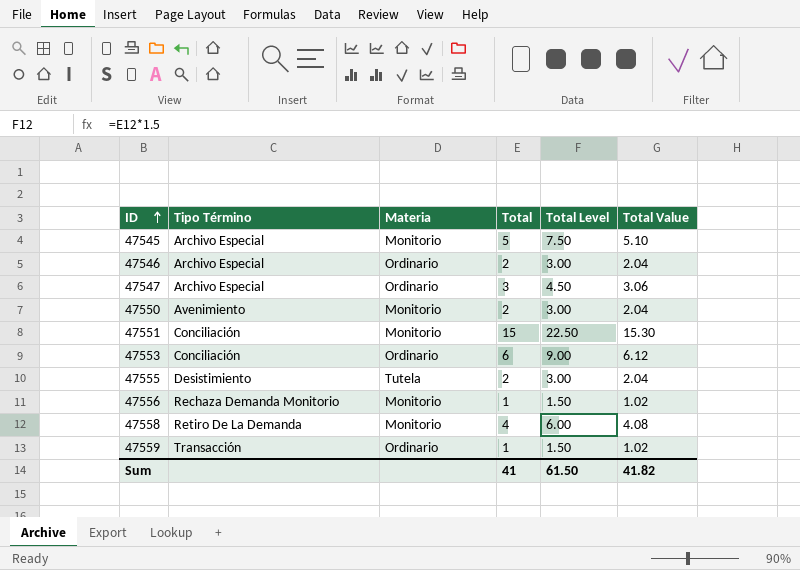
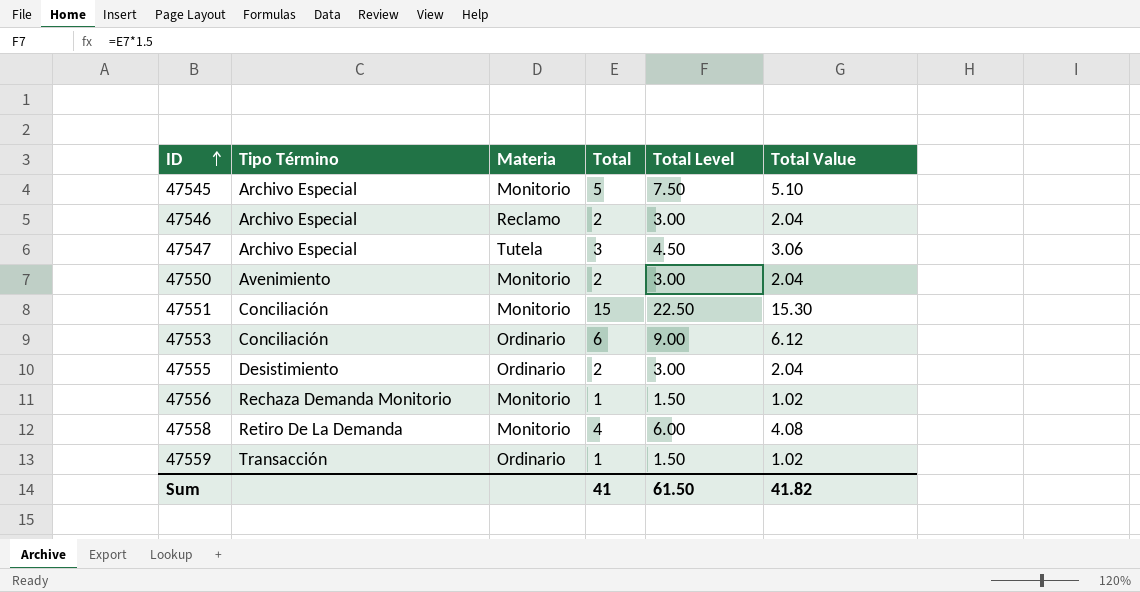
47546 | Materia: Ordinario -> Reclamo
47547 | Materia: Ordinario -> Tutela
47555 | Materia: Tutela -> Ordinario

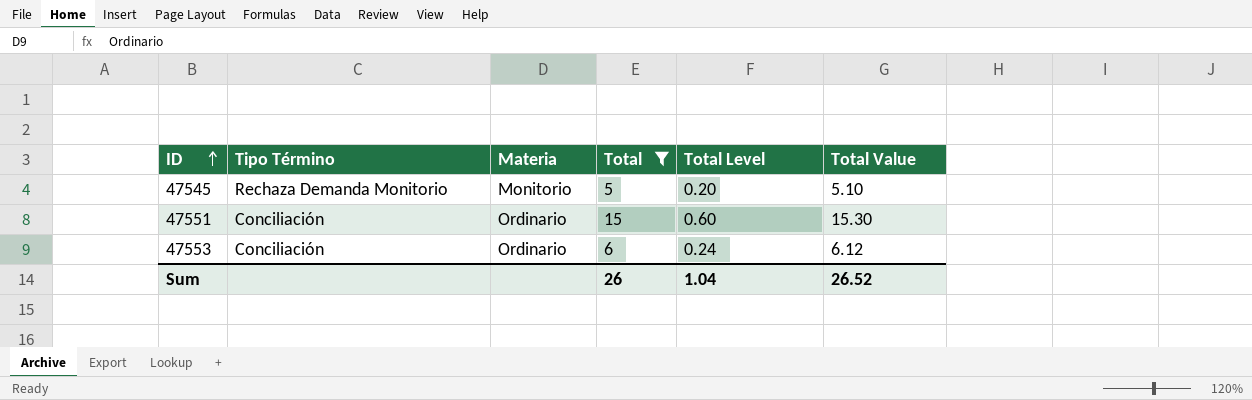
filter: none -> Total >= 5
column Total Level | formula: [Total] * 1.5 -> [Total] * 0.04
47545 | Tipo Término: Archivo Especial -> Rechaza Demanda Monitorio
47551 | Materia: Monitorio -> Ordinario
Sum | Total: 41 -> 26
Sum | Total Level: 61.50 -> 1.04
Sum | Total Value: 41.82 -> 26.52

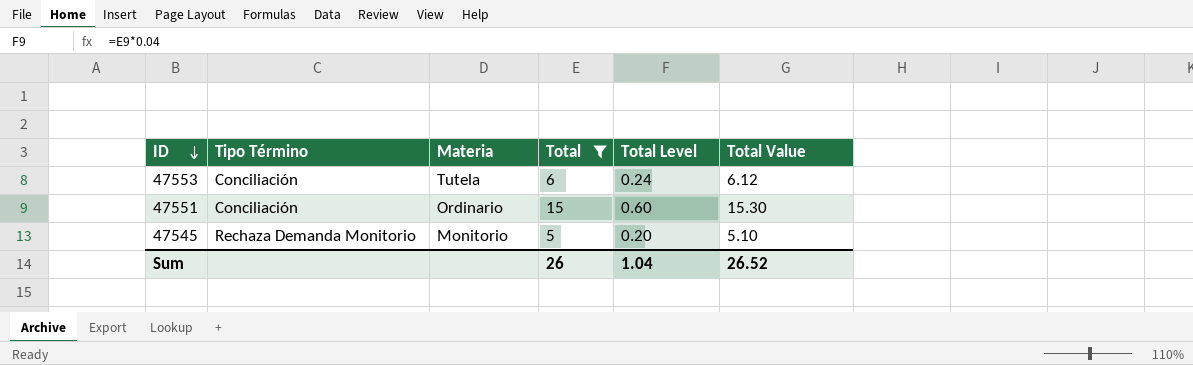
row order: ID ascending -> ID descending
47553 | Materia: Ordinario -> Tutela

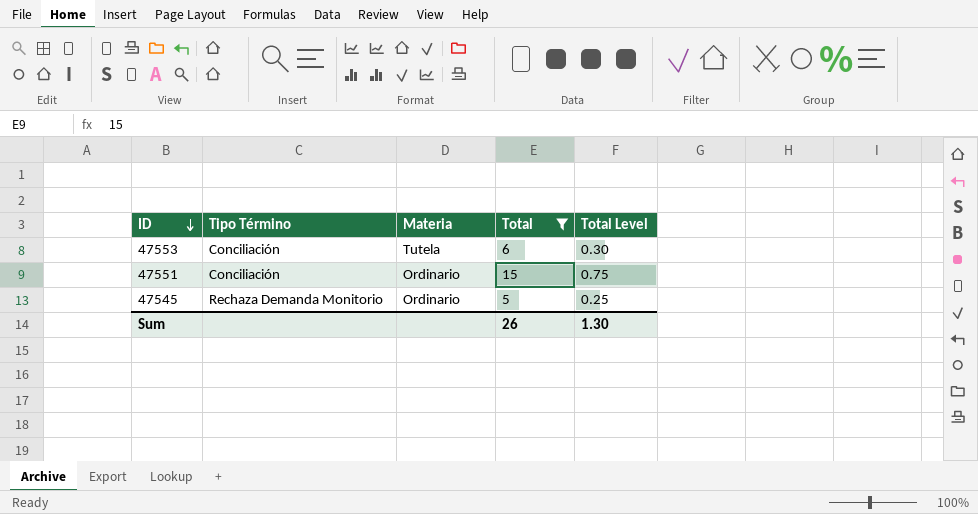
column Total Value | formula: [Total] * 1.02 -> none
column Total Level | formula: [Total] * 0.04 -> [Total] * 0.05
47545 | Materia: Monitorio -> Ordinario
Sum | Total Level: 1.04 -> 1.30

